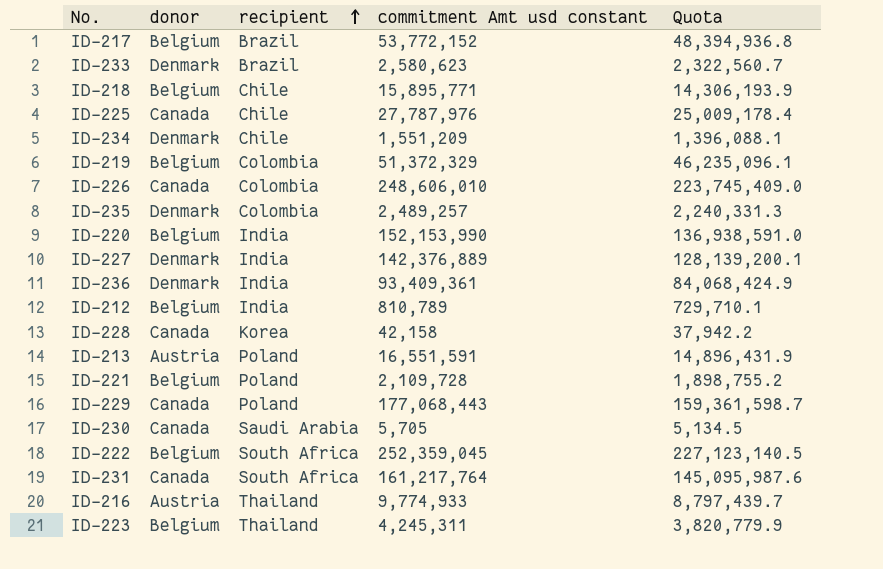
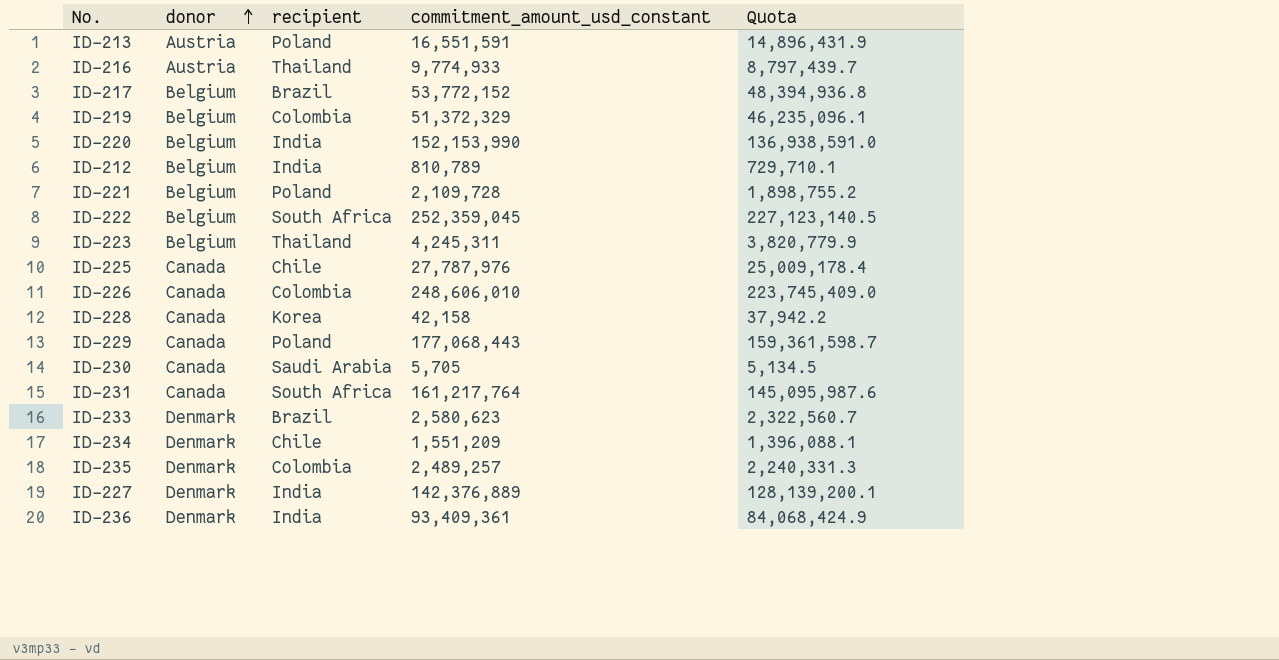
row order: recipient ascending -> donor ascending
column name: commitment Amt usd constant -> commitment_amount_usd_constant
row ID-218: Belgium | Chile | 15,895,771 | 14,306,193.9 -> none

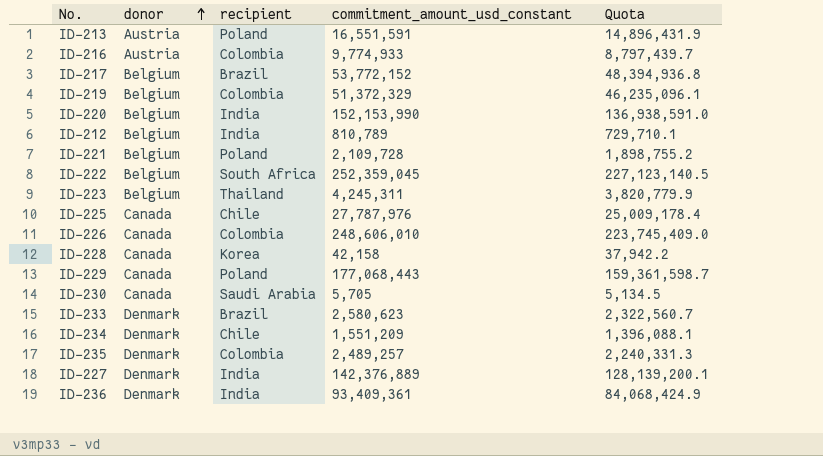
row ID-231: Canada | South Africa | 161,217,764 | 145,095,987.6 -> none
ID-216 | recipient: Thailand -> Colombia

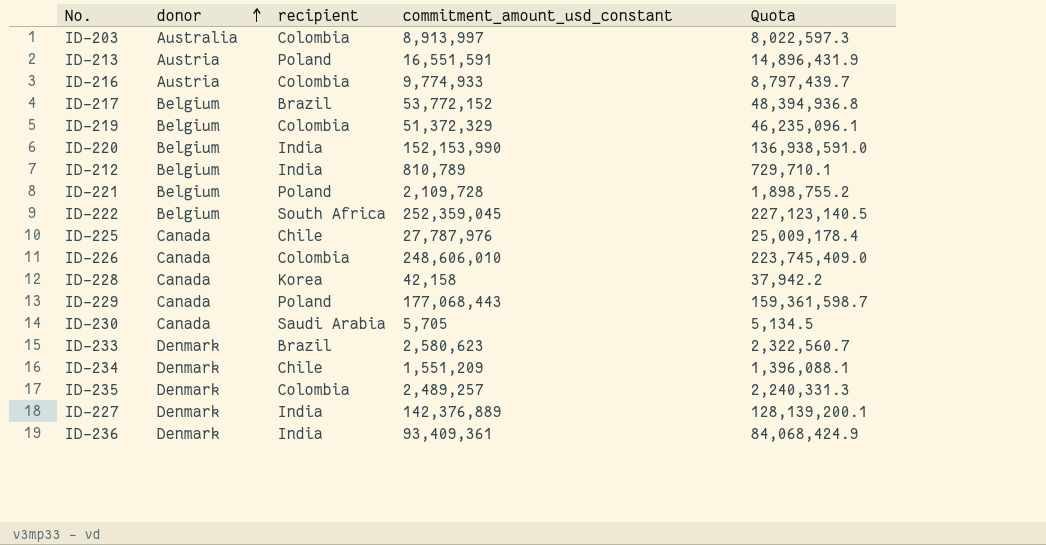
row ID-223: Belgium | Thailand | 4,245,311 | 3,820,779.9 -> none
row ID-203: none -> Australia | Colombia | 8,913,997 | 8,022,597.3

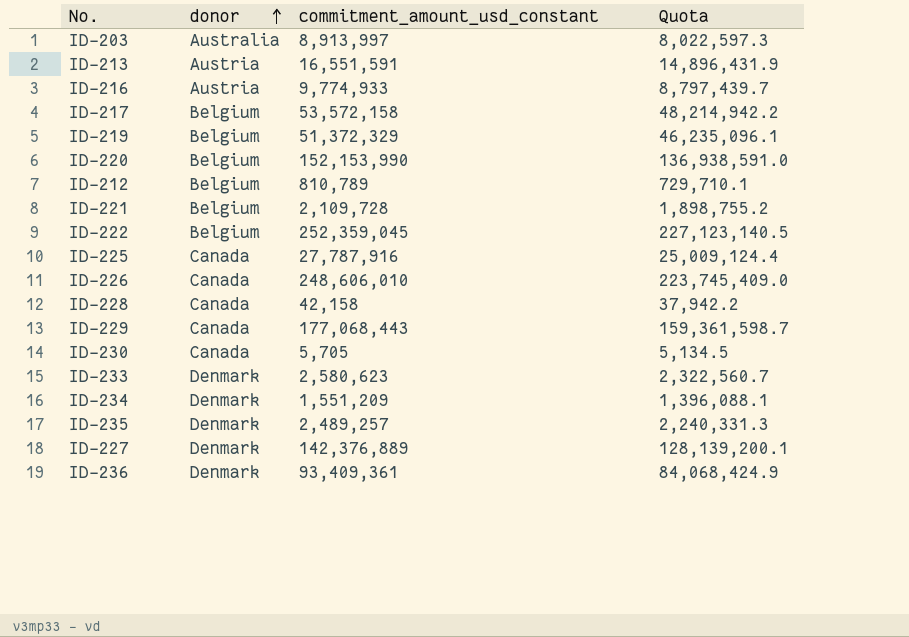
column recipient | position: 3 -> none
ID-217 | commitment_amount_usd_constant: 53,772,152 -> 53,572,158
ID-217 | Quota: 48,394,936.8 -> 48,214,942.2
ID-225 | commitment_amount_usd_constant: 27,787,976 -> 27,787,916
ID-225 | Quota: 25,009,178.4 -> 25,009,124.4

